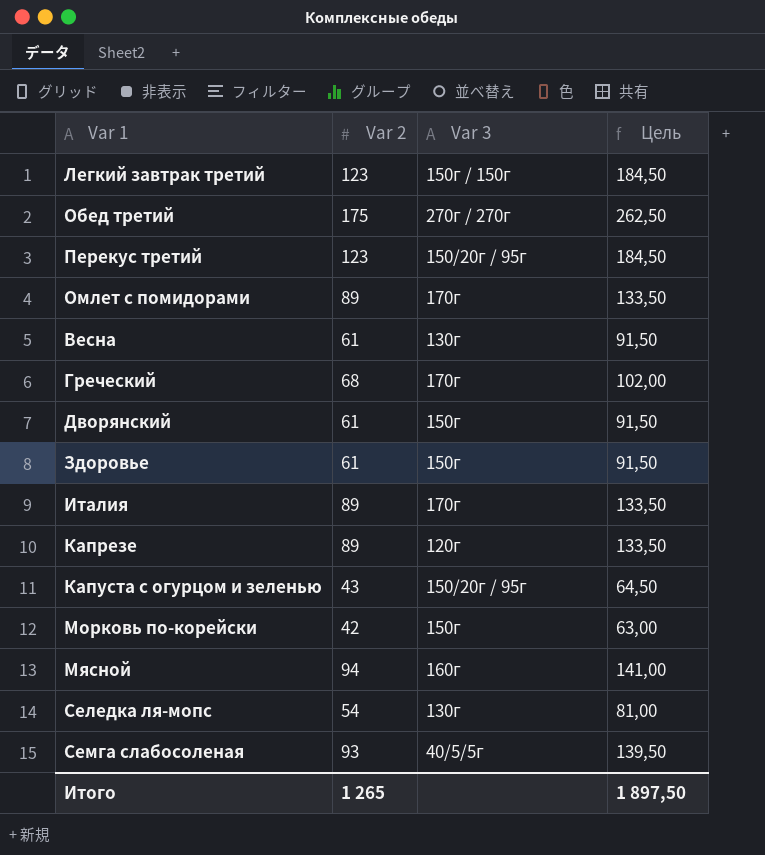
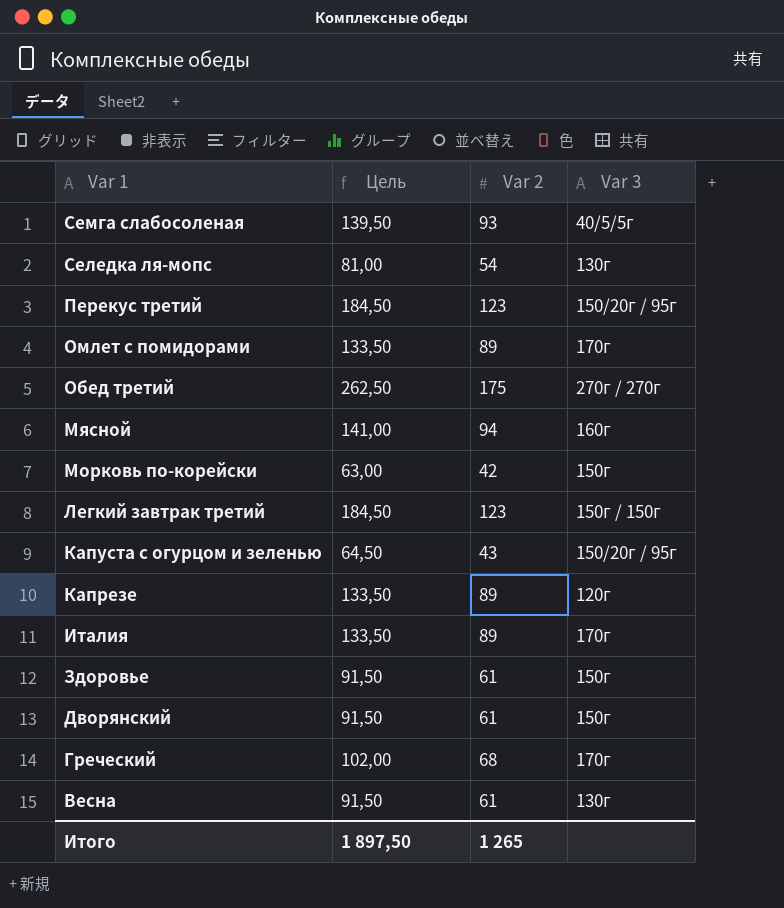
row order: none -> Var 1 descending
column Цель | position: 4 -> 2

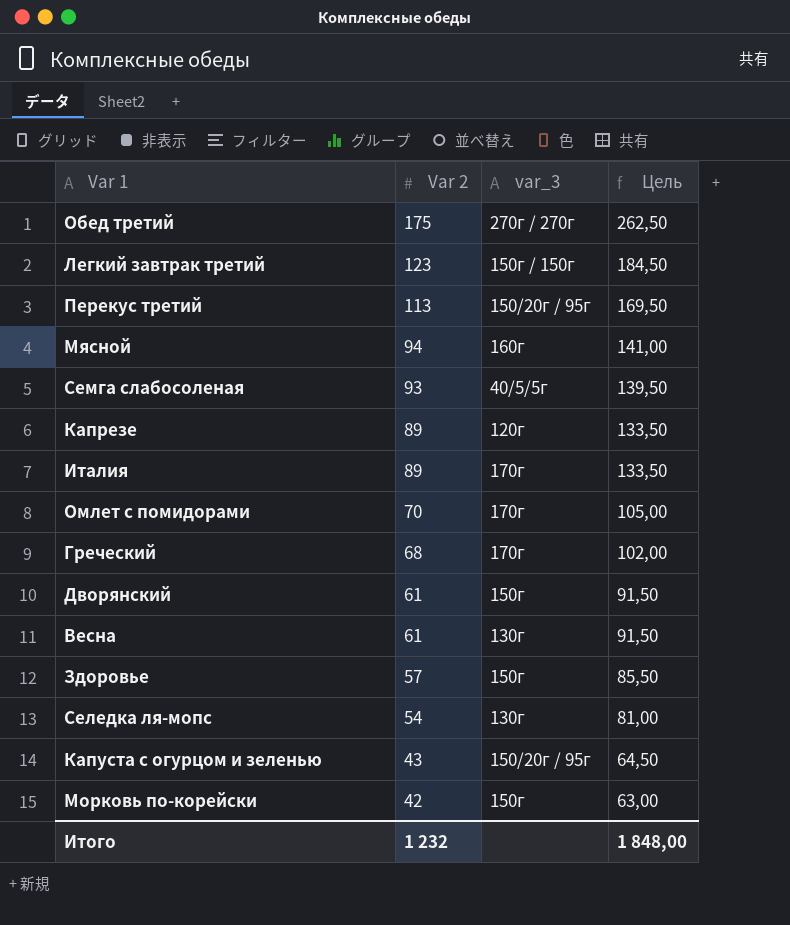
row order: Var 1 descending -> Var 2 descending
column name: Var 3 -> var_3
column Цель | position: 2 -> 4
Перекус третий | Var 2: 123 -> 113
Перекус третий | Цель: 184,50 -> 169,50
Омлет с помидорами | Var 2: 89 -> 70
Омлет с помидорами | Цель: 133,50 -> 105,00
Здоровье | Var 2: 61 -> 57
Здоровье | Цель: 91,50 -> 85,50
Итого | Var 2: 1 265 -> 1 232
Итого | Цель: 1 897,50 -> 1 848,00

